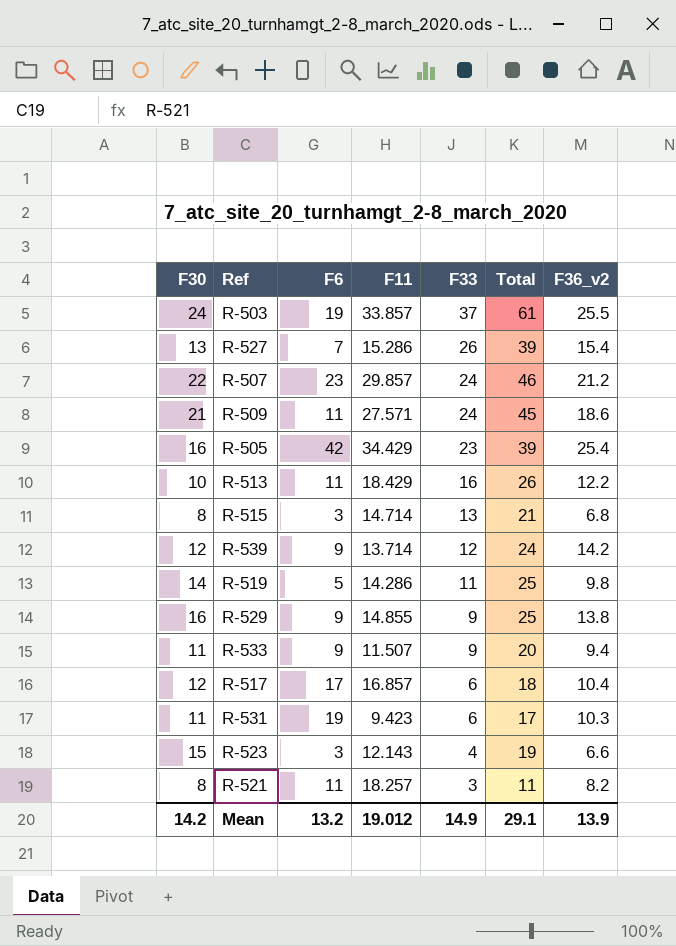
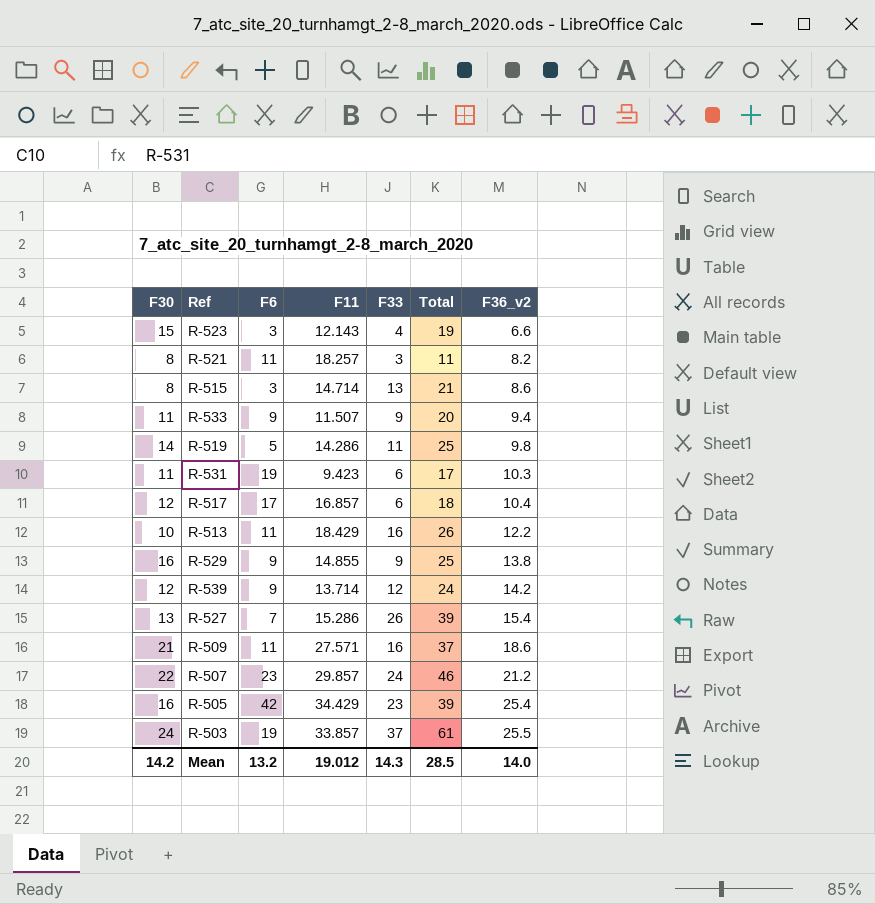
row order: F33 descending -> F36_v2 ascending
R-515 | F36_v2: 6.8 -> 8.6
R-509 | F33: 24 -> 16
R-509 | Total: 45 -> 37
Mean | F33: 14.9 -> 14.3
Mean | Total: 29.1 -> 28.5
Mean | F36_v2: 13.9 -> 14.0

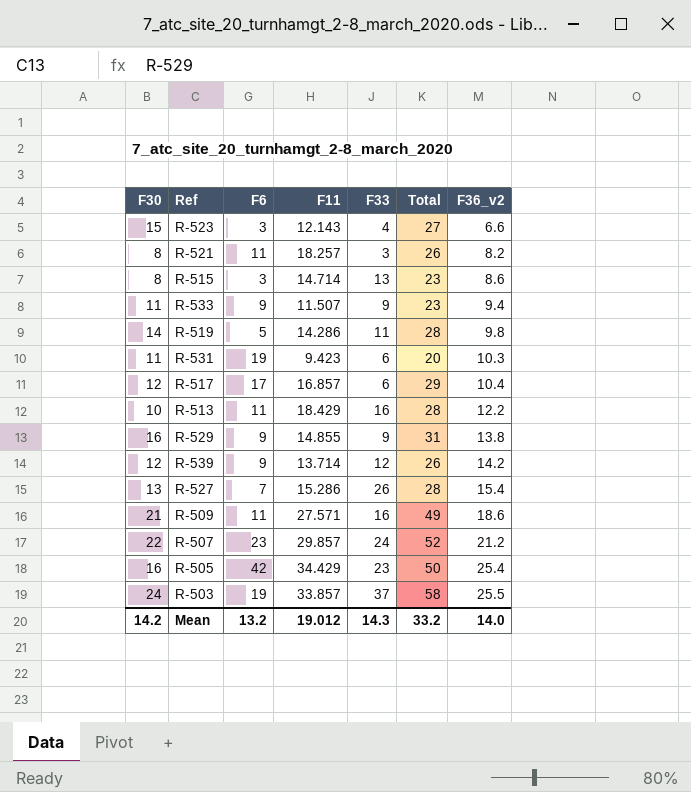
column Total | formula: [F30] + [F33] -> [F30] + [F11]
Mean | Total: 28.5 -> 33.2

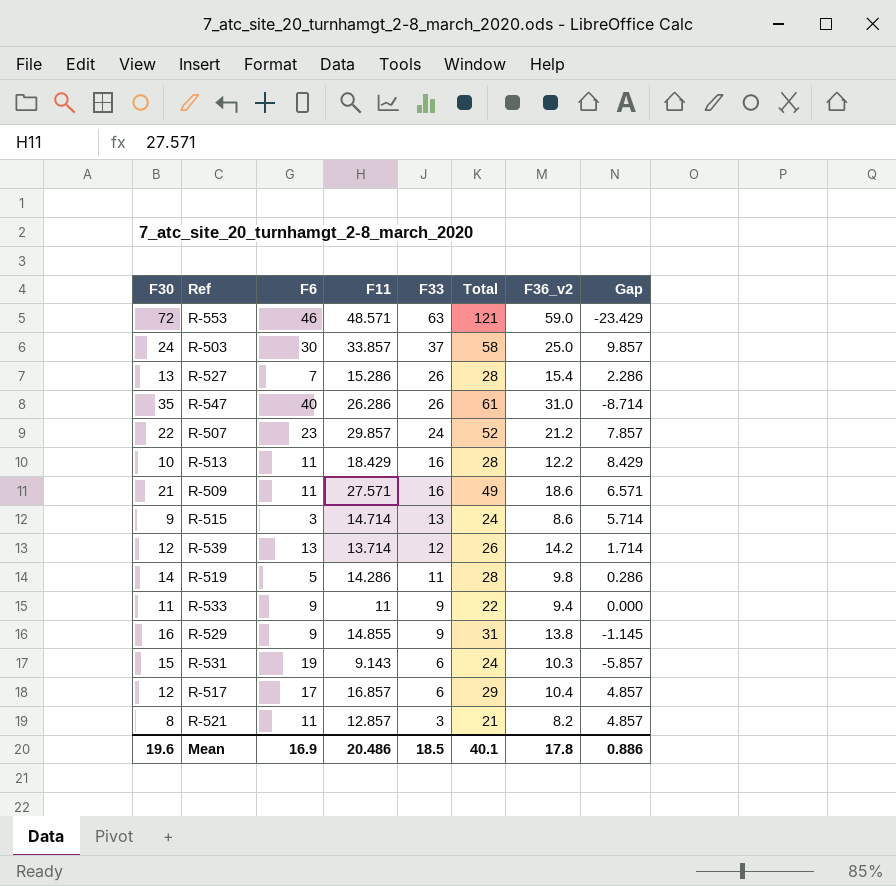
row order: F36_v2 ascending -> F33 descending
column Gap | formula: none -> [F11] - [F30]
row R-523: 15 | 3 | 12.143 | 4 | 27 | 6.6 -> none
row R-505: 16 | 42 | 34.429 | 23 | 50 | 25.4 -> none
row R-553: none -> 72 | 46 | 48.571 | 63 | 121 | 59.0 | -23.429
R-503 | F6: 19 -> 30
R-503 | F36_v2: 25.5 -> 25.0
row R-547: none -> 35 | 40 | 26.286 | 26 | 61 | 31.0 | -8.714
R-515 | F30: 8 -> 9
R-515 | Total: 23 -> 24
R-539 | F6: 9 -> 13
R-533 | F11: 11.507 -> 11
R-533 | Total: 23 -> 22
R-531 | F30: 11 -> 15
R-531 | F11: 9.423 -> 9.143
R-531 | Total: 20 -> 24
R-521 | F11: 18.257 -> 12.857
R-521 | Total: 26 -> 21
Mean | F30: 14.2 -> 19.6
Mean | F6: 13.2 -> 16.9
Mean | F11: 19.012 -> 20.486
Mean | F33: 14.3 -> 18.5
Mean | Total: 33.2 -> 40.1
Mean | F36_v2: 14.0 -> 17.8

